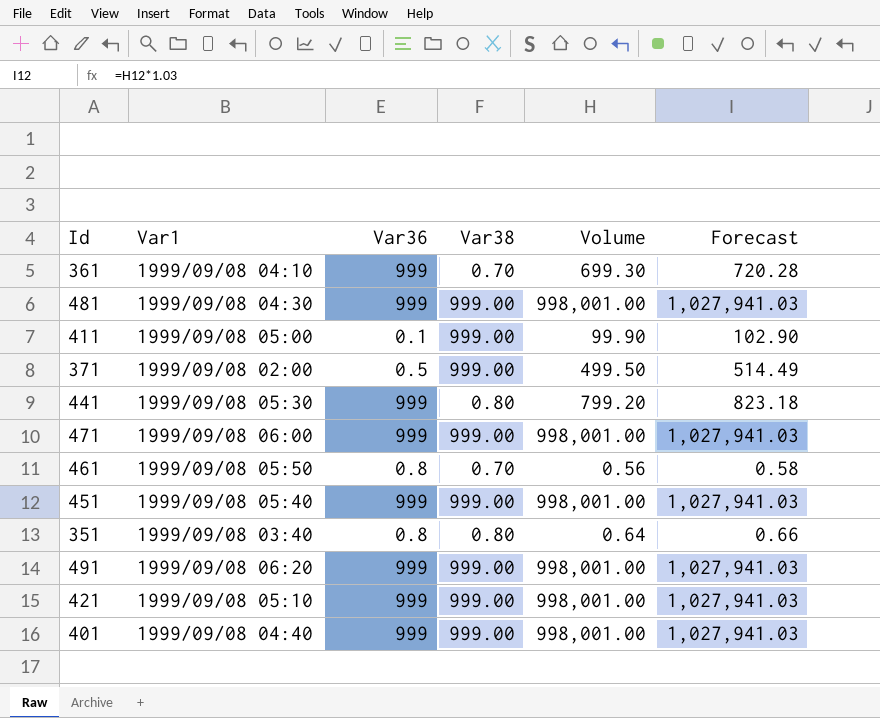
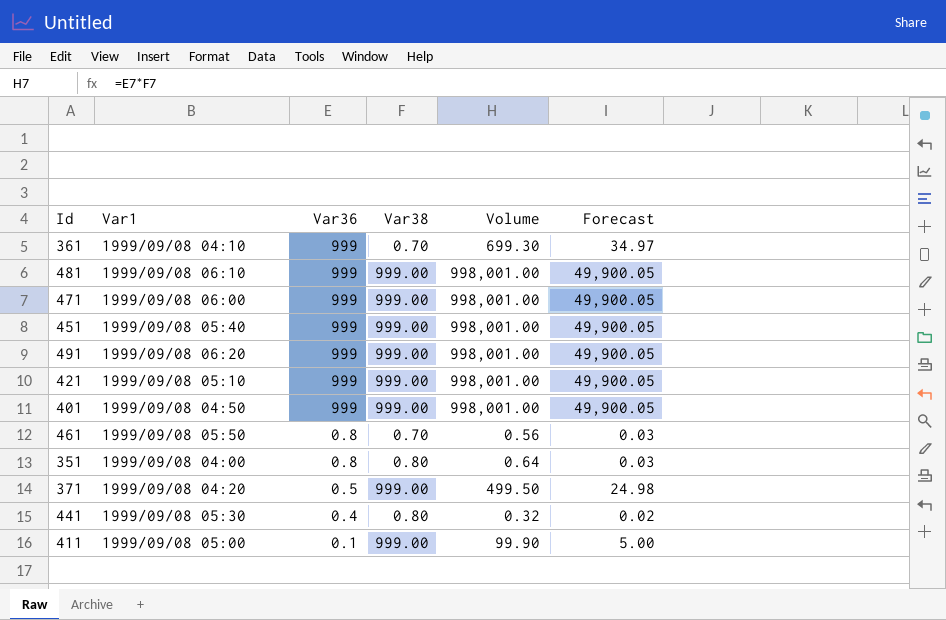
row order: none -> Var36 descending
column Forecast | formula: [Volume] * 1.03 -> [Volume] * 0.05
481 | Var1: 1999/09/08 04:30 -> 1999/09/08 06:10
401 | Var1: 1999/09/08 04:40 -> 1999/09/08 04:50
351 | Var1: 1999/09/08 03:40 -> 1999/09/08 04:00
371 | Var1: 1999/09/08 02:00 -> 1999/09/08 04:20
441 | Var36: 999 -> 0.4
441 | Volume: 799.20 -> 0.32

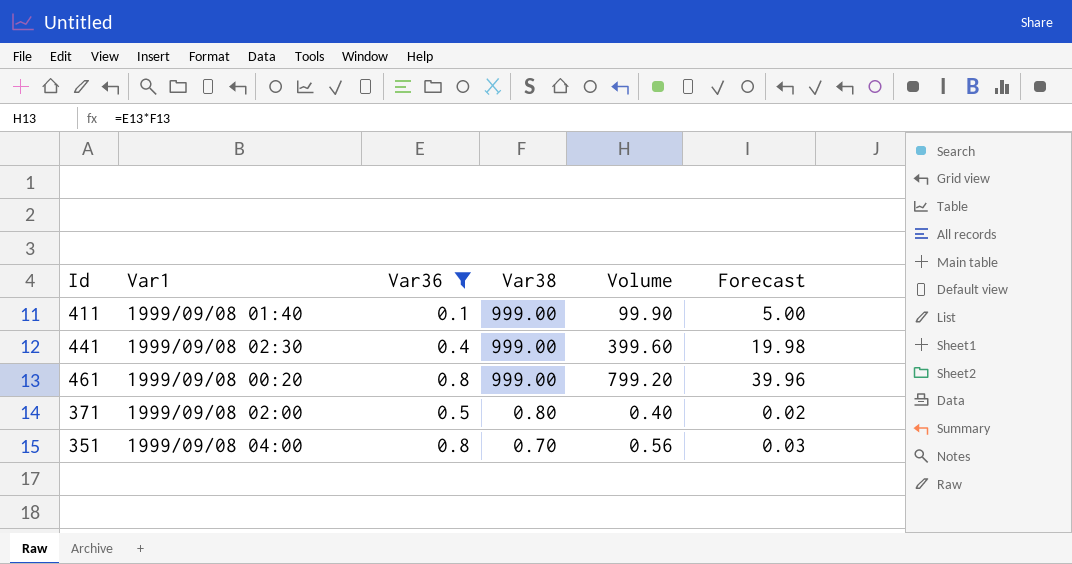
filter: none -> Var36 != 999
row order: Var36 descending -> Var38 descending
411 | Var1: 1999/09/08 05:00 -> 1999/09/08 01:40
441 | Var1: 1999/09/08 05:30 -> 1999/09/08 02:30
441 | Var38: 0.80 -> 999.00
441 | Volume: 0.32 -> 399.60
441 | Forecast: 0.02 -> 19.98
461 | Var1: 1999/09/08 05:50 -> 1999/09/08 00:20
461 | Var38: 0.70 -> 999.00
461 | Volume: 0.56 -> 799.20
461 | Forecast: 0.03 -> 39.96
371 | Var1: 1999/09/08 04:20 -> 1999/09/08 02:00
371 | Var38: 999.00 -> 0.80
371 | Volume: 499.50 -> 0.40
371 | Forecast: 24.98 -> 0.02
351 | Var38: 0.80 -> 0.70
351 | Volume: 0.64 -> 0.56

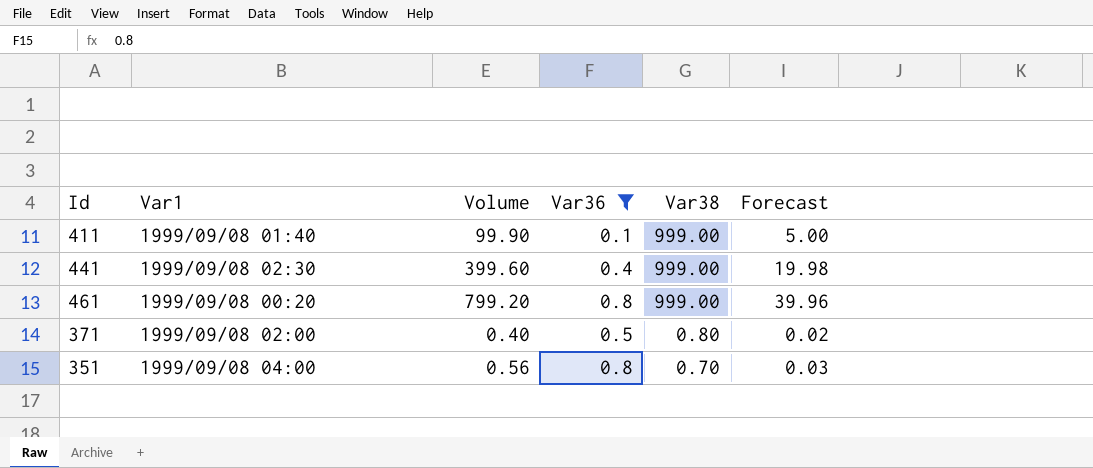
column Volume | position: 5 -> 3

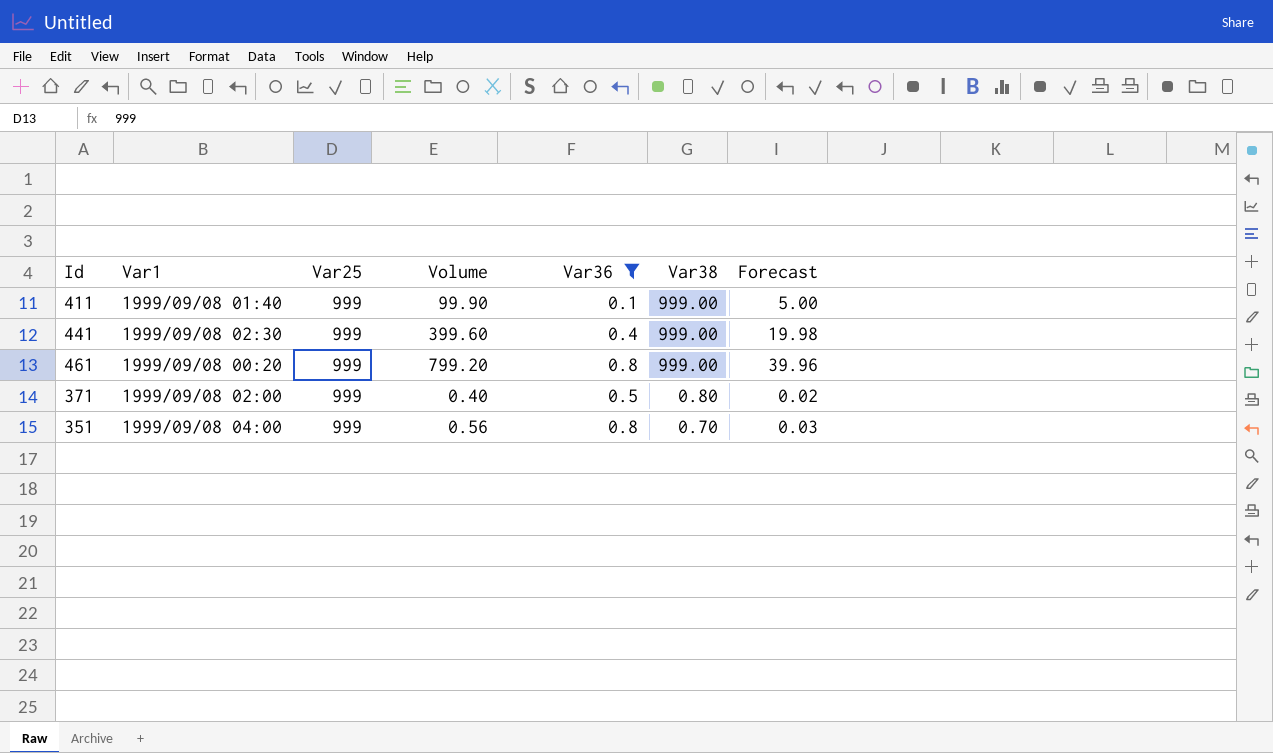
column Var25 | position: none -> 3

